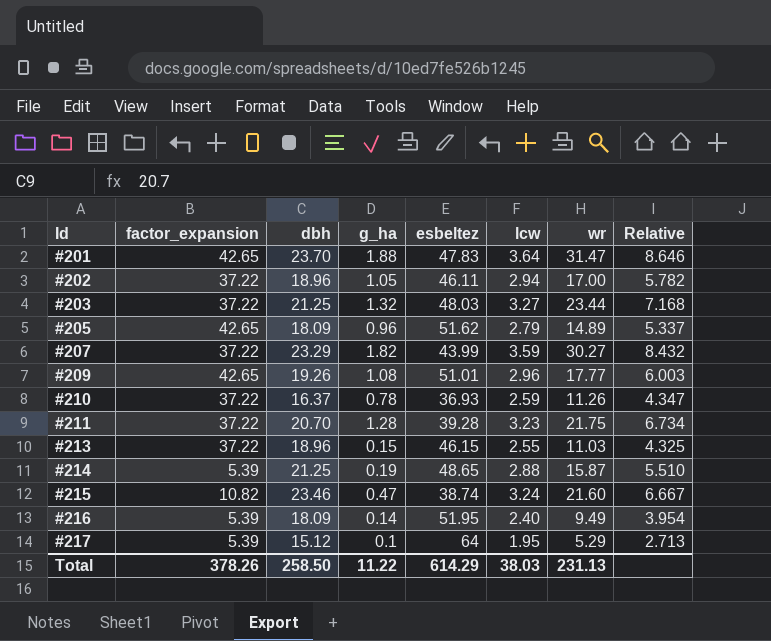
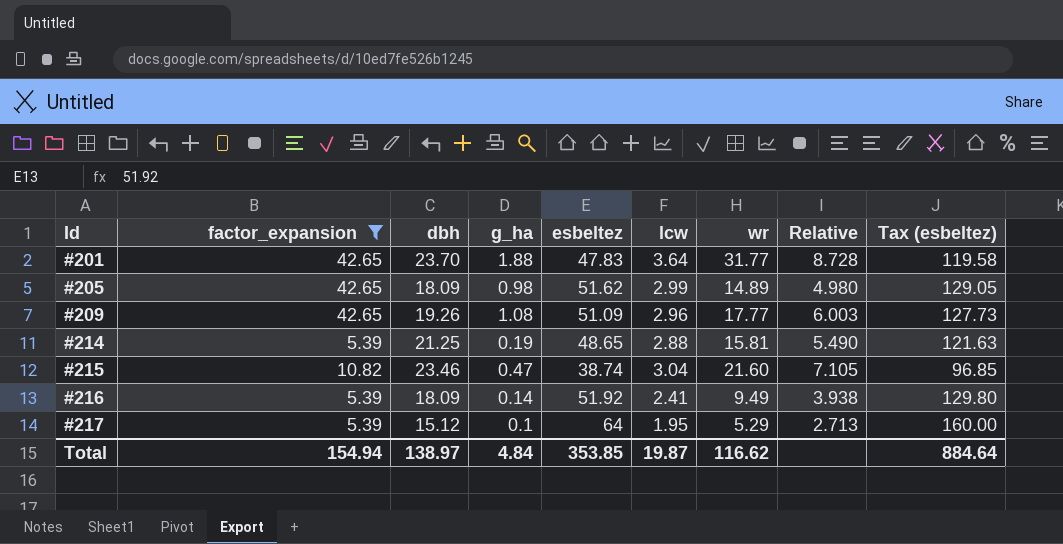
filter: none -> factor_expansion != 37.22
column Tax (esbeltez) | formula: none -> [esbeltez] * 2.5
#201 | wr: 31.47 -> 31.77
#201 | Relative: 8.646 -> 8.728
#205 | g_ha: 0.96 -> 0.98
#205 | lcw: 2.79 -> 2.99
#205 | Relative: 5.337 -> 4.980
#209 | esbeltez: 51.01 -> 51.09
#214 | wr: 15.87 -> 15.81
#214 | Relative: 5.510 -> 5.490
#215 | lcw: 3.24 -> 3.04
#215 | Relative: 6.667 -> 7.105
#216 | esbeltez: 51.95 -> 51.92
#216 | lcw: 2.40 -> 2.41
#216 | Relative: 3.954 -> 3.938
Total | factor_expansion: 378.26 -> 154.94
Total | dbh: 258.50 -> 138.97
Total | g_ha: 11.22 -> 4.84
Total | esbeltez: 614.29 -> 353.85
Total | lcw: 38.03 -> 19.87
Total | wr: 231.13 -> 116.62

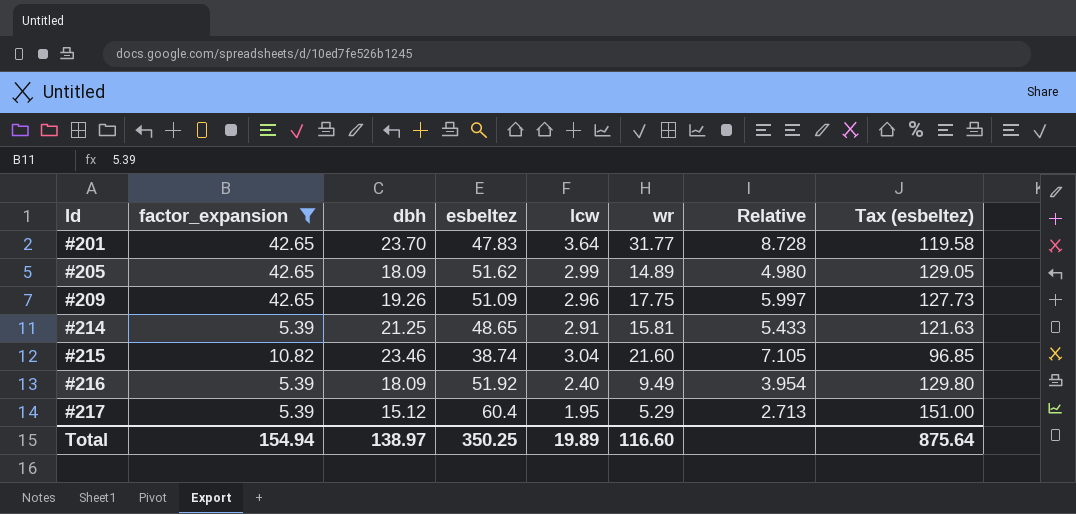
column g_ha | position: 4 -> none
#209 | wr: 17.77 -> 17.75
#209 | Relative: 6.003 -> 5.997
#214 | lcw: 2.88 -> 2.91
#214 | Relative: 5.490 -> 5.433
#216 | lcw: 2.41 -> 2.40
#216 | Relative: 3.938 -> 3.954
#217 | esbeltez: 64 -> 60.4
#217 | Tax (esbeltez): 160.00 -> 151.00
Total | esbeltez: 353.85 -> 350.25
Total | lcw: 19.87 -> 19.89
Total | wr: 116.62 -> 116.60
Total | Tax (esbeltez): 884.64 -> 875.64

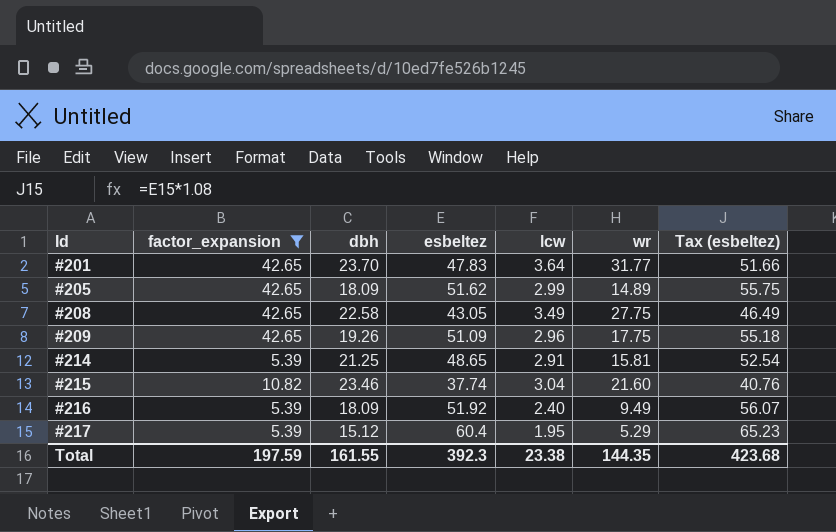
column Relative | formula: [wr] / [lcw] -> none
column Tax (esbeltez) | formula: [esbeltez] * 2.5 -> [esbeltez] * 1.08
row #208: none -> 42.65 | 22.58 | 43.05 | 3.49 | 27.75 | 46.49
#215 | esbeltez: 38.74 -> 37.74
Total | factor_expansion: 154.94 -> 197.59
Total | dbh: 138.97 -> 161.55
Total | esbeltez: 350.25 -> 392.3
Total | lcw: 19.89 -> 23.38
Total | wr: 116.60 -> 144.35
Total | Tax (esbeltez): 875.64 -> 423.68

